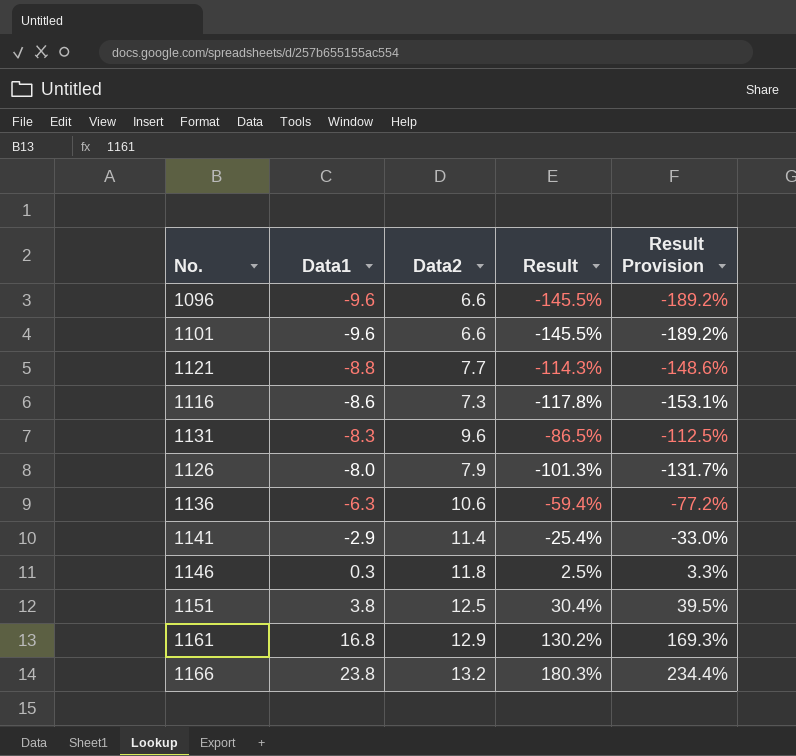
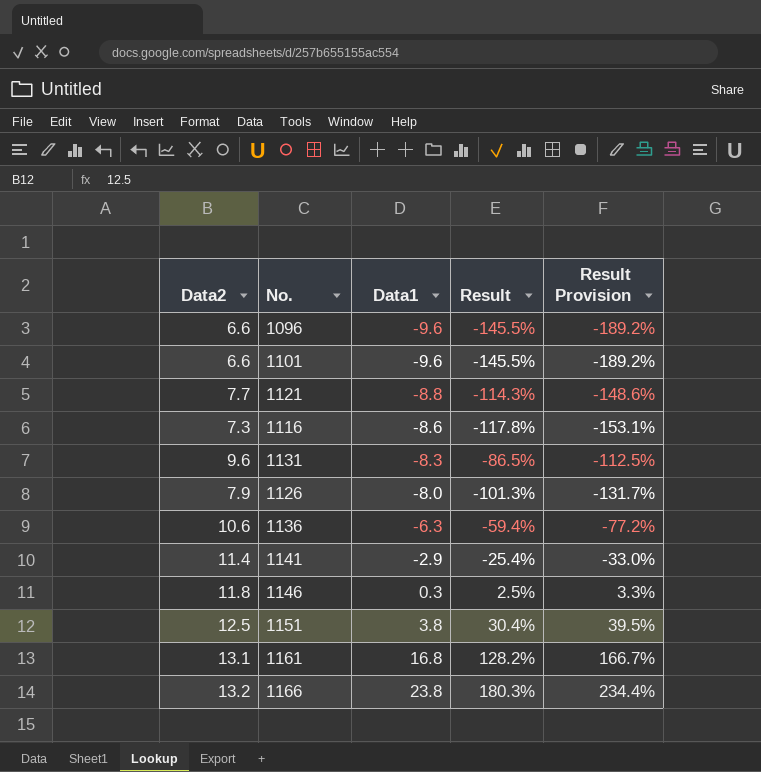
column Data2 | position: 3 -> 1
1161 | Data2: 12.9 -> 13.1
1161 | Result: 130.2% -> 128.2%
1161 | Result Provision: 169.3% -> 166.7%

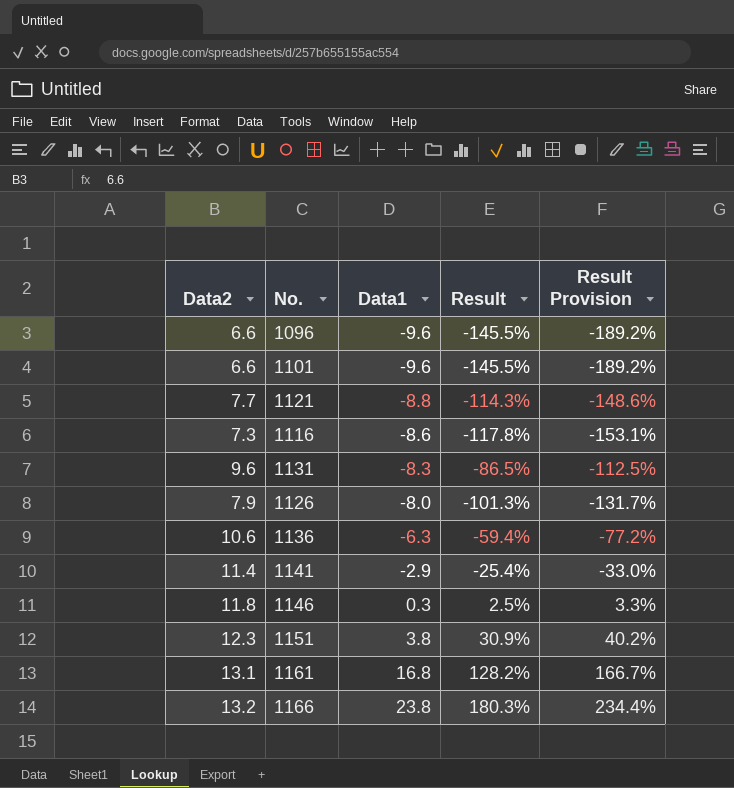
1151 | Data2: 12.5 -> 12.3
1151 | Result: 30.4% -> 30.9%
1151 | Result Provision: 39.5% -> 40.2%

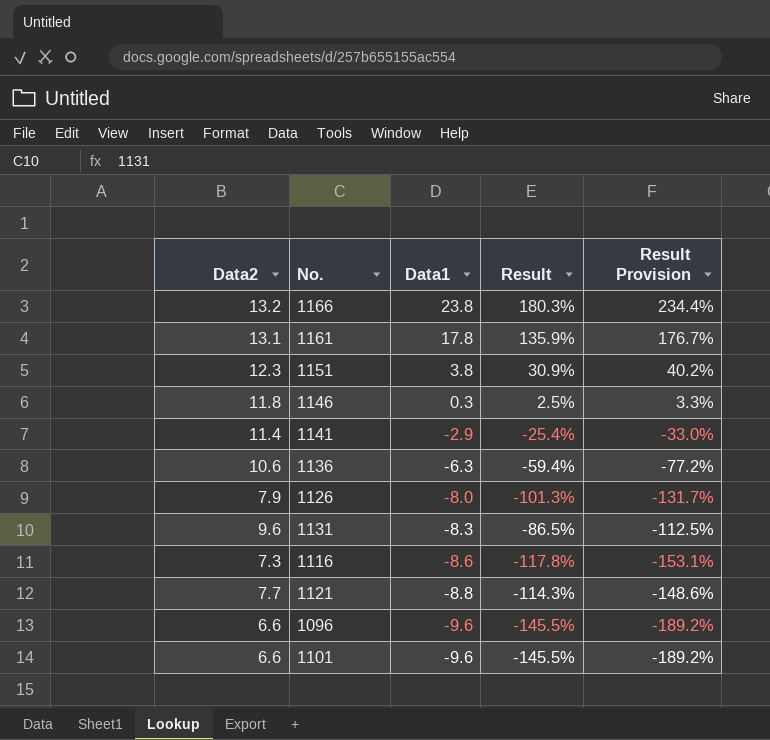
row order: Data1 ascending -> Data1 descending
1161 | Data1: 16.8 -> 17.8
1161 | Result: 128.2% -> 135.9%
1161 | Result Provision: 166.7% -> 176.7%

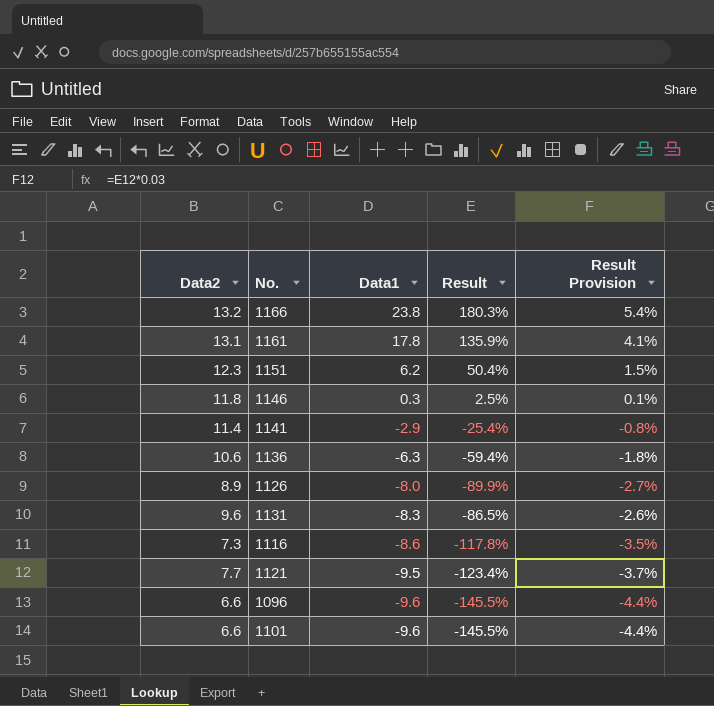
column Result Provision | formula: [Result] * 1.3 -> [Result] * 0.03
1151 | Data1: 3.8 -> 6.2
1151 | Result: 30.9% -> 50.4%
1126 | Data2: 7.9 -> 8.9
1126 | Result: -101.3% -> -89.9%
1121 | Data1: -8.8 -> -9.5
1121 | Result: -114.3% -> -123.4%

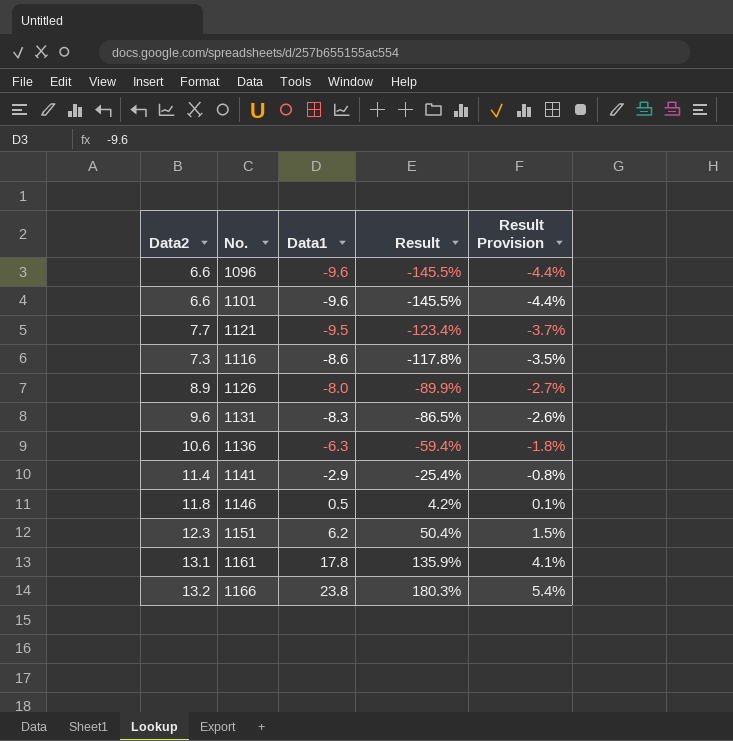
row order: Data1 descending -> Result ascending
1146 | Data1: 0.3 -> 0.5
1146 | Result: 2.5% -> 4.2%

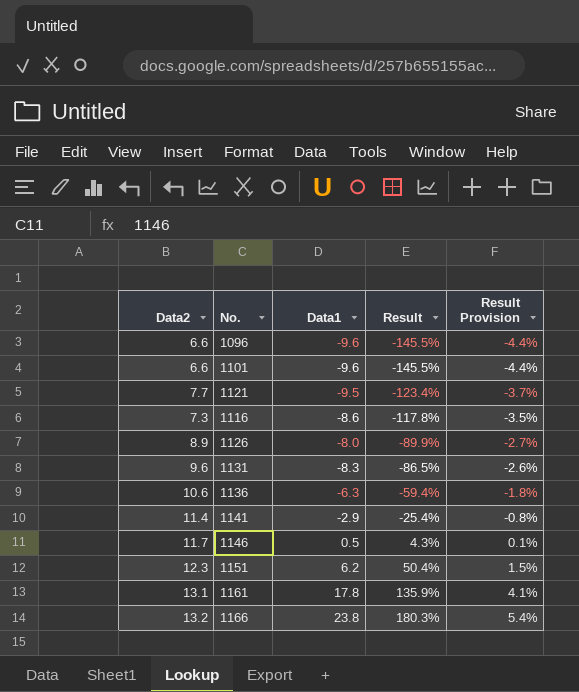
1146 | Data2: 11.8 -> 11.7
1146 | Result: 4.2% -> 4.3%

